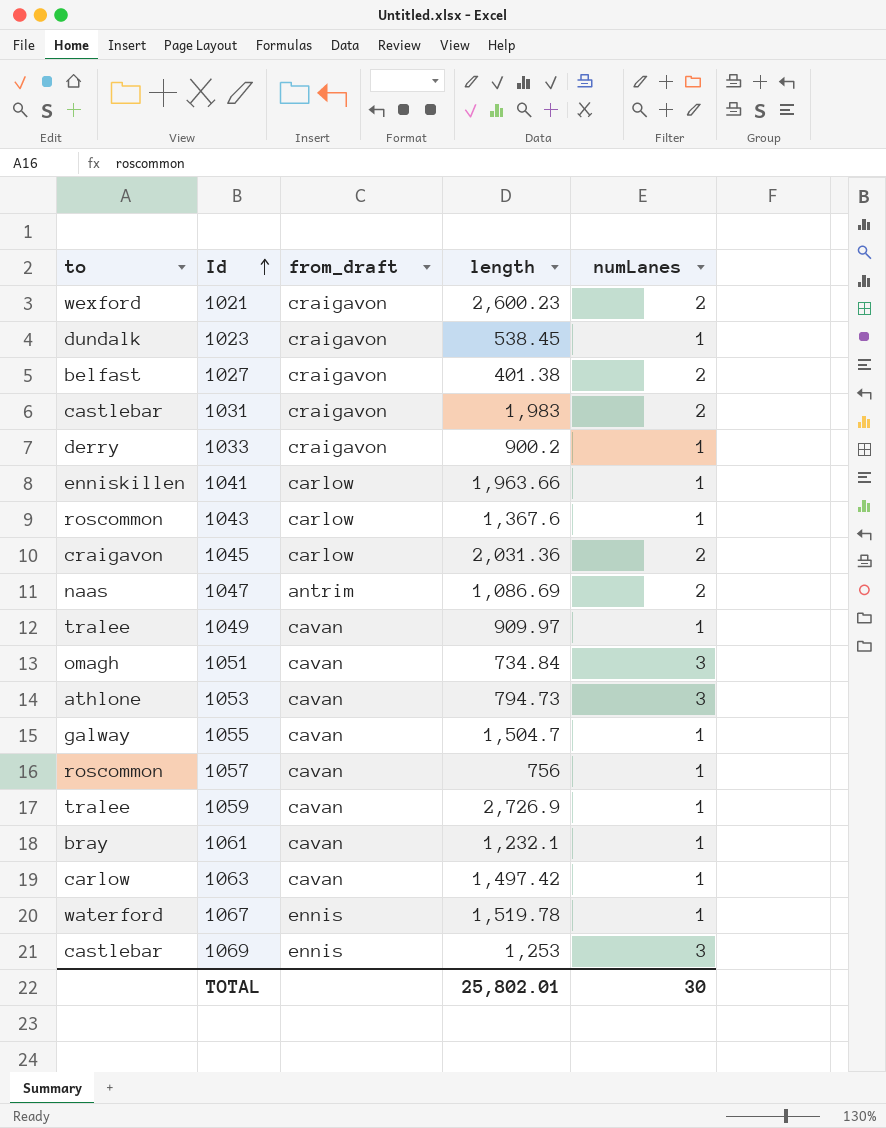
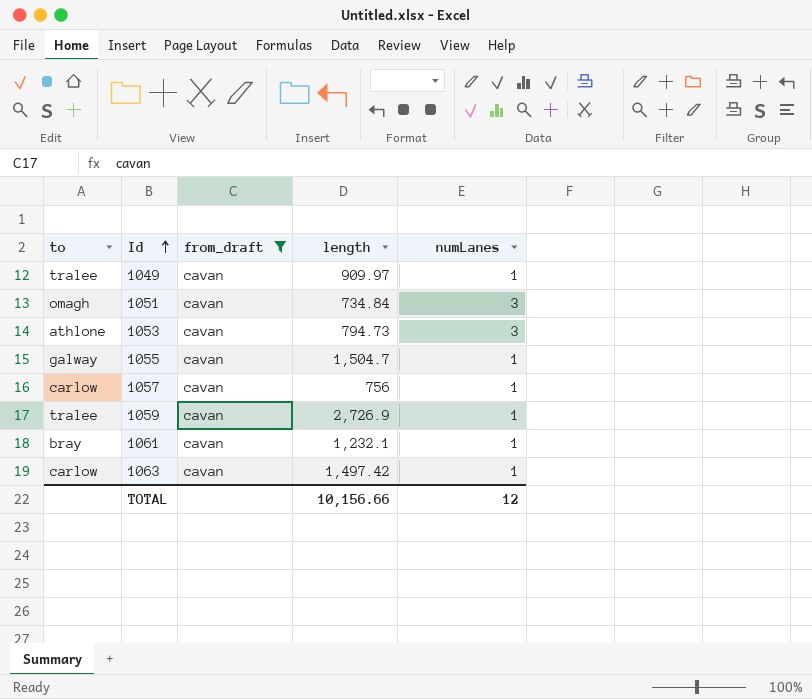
filter: none -> from_draft = cavan
1057 | to: roscommon -> carlow
TOTAL | length: 25,802.01 -> 10,156.66
TOTAL | numLanes: 30 -> 12

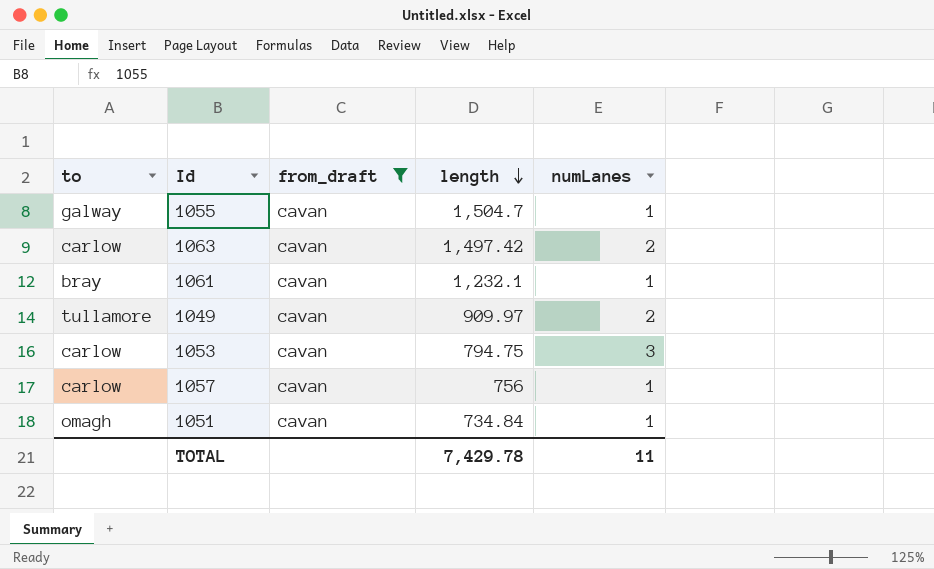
row order: Id ascending -> length descending
row 1059: tralee | cavan | 2,726.9 | 1 -> none
1063 | numLanes: 1 -> 2
1049 | to: tralee -> tullamore
1049 | numLanes: 1 -> 2
1053 | to: athlone -> carlow
1053 | length: 794.73 -> 794.75
1051 | numLanes: 3 -> 1
TOTAL | length: 10,156.66 -> 7,429.78
TOTAL | numLanes: 12 -> 11

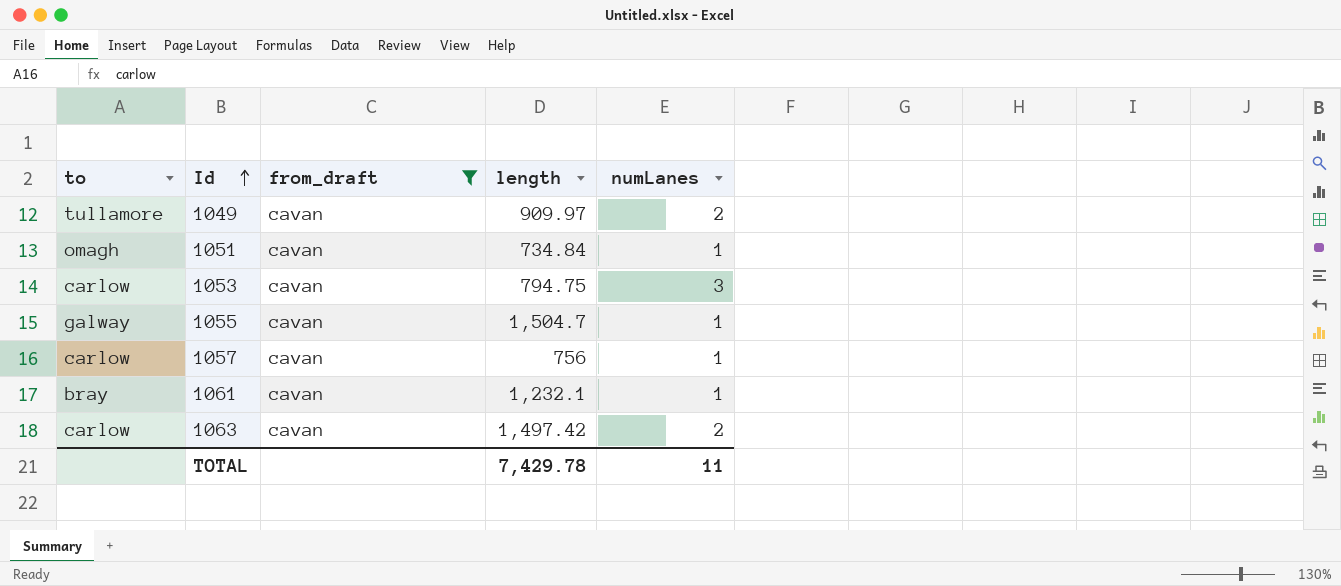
row order: length descending -> Id ascending

